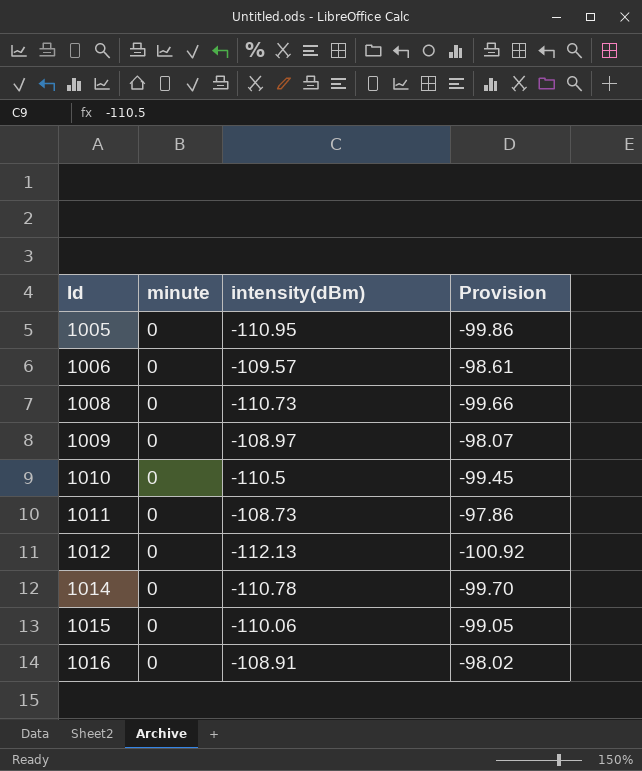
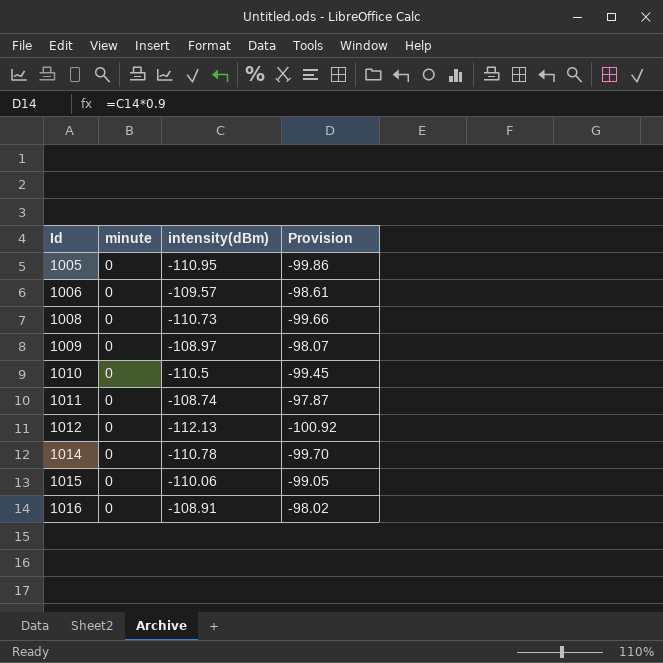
1011 | intensity(dBm): -108.73 -> -108.74
1011 | Provision: -97.86 -> -97.87

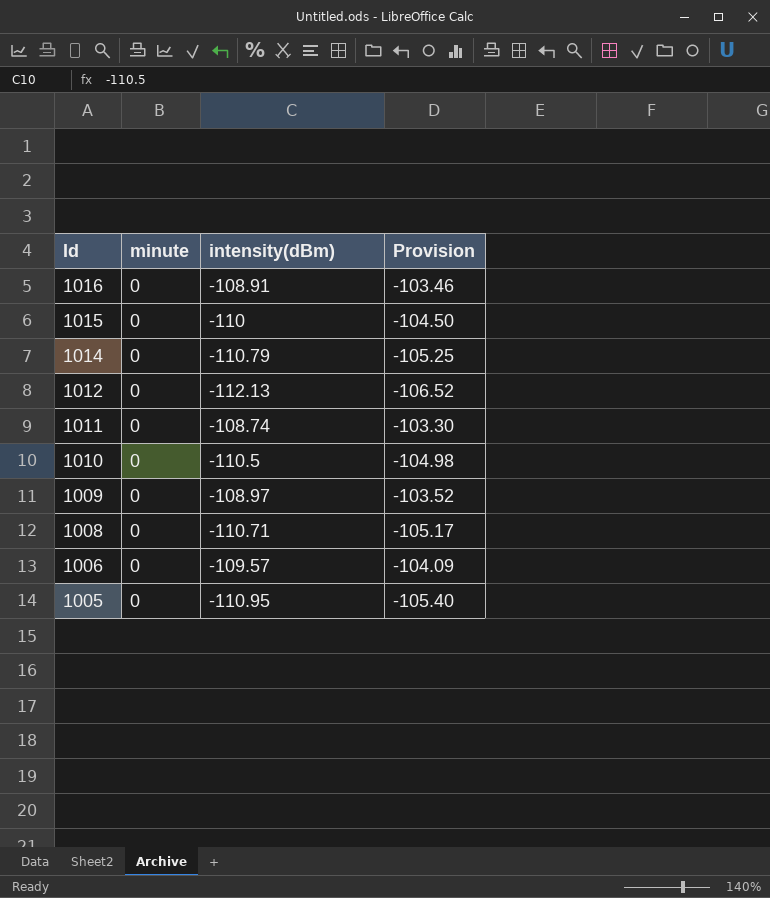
row order: Id ascending -> Id descending
column Provision | formula: [intensity(dBm)] * 0.9 -> [intensity(dBm)] * 0.95
1015 | intensity(dBm): -110.06 -> -110
1014 | intensity(dBm): -110.78 -> -110.79
1008 | intensity(dBm): -110.73 -> -110.71

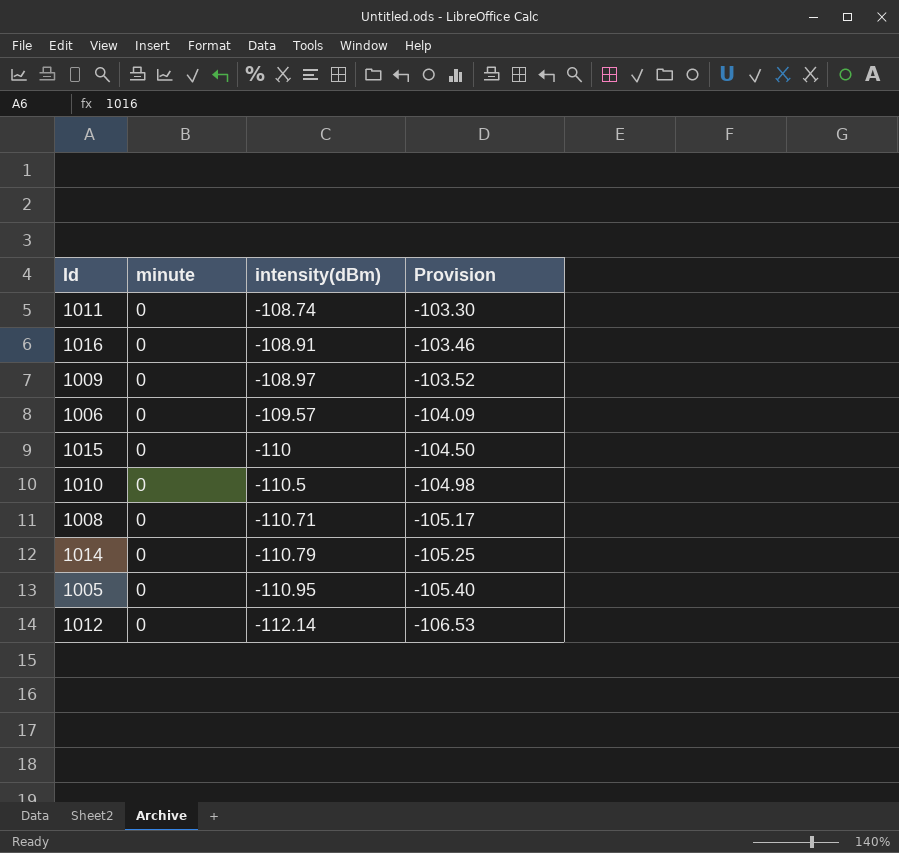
row order: Id descending -> intensity(dBm) descending
1012 | intensity(dBm): -112.13 -> -112.14
1012 | Provision: -106.52 -> -106.53

